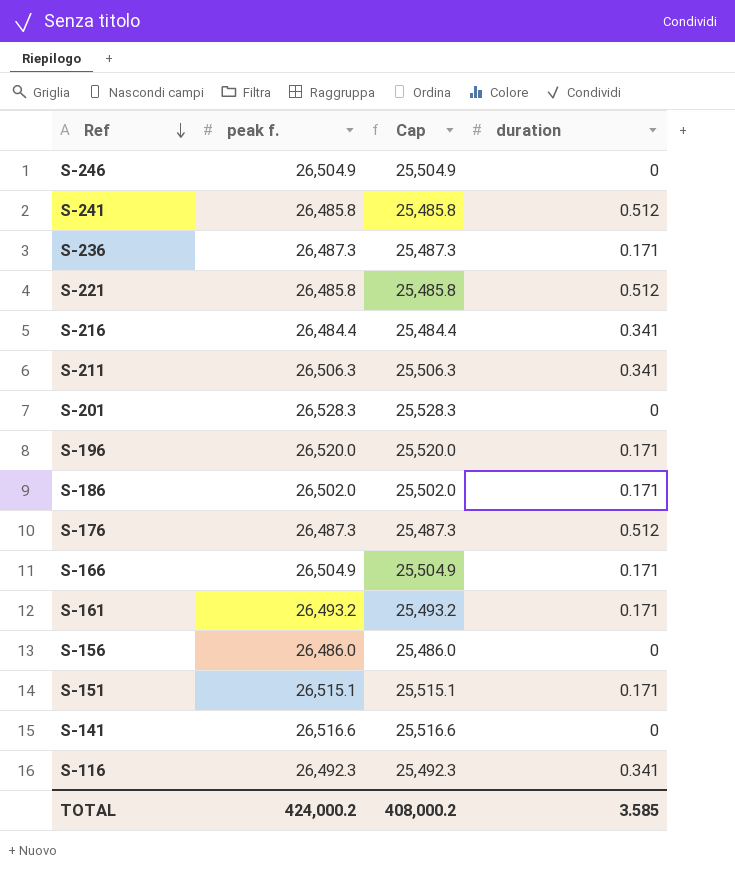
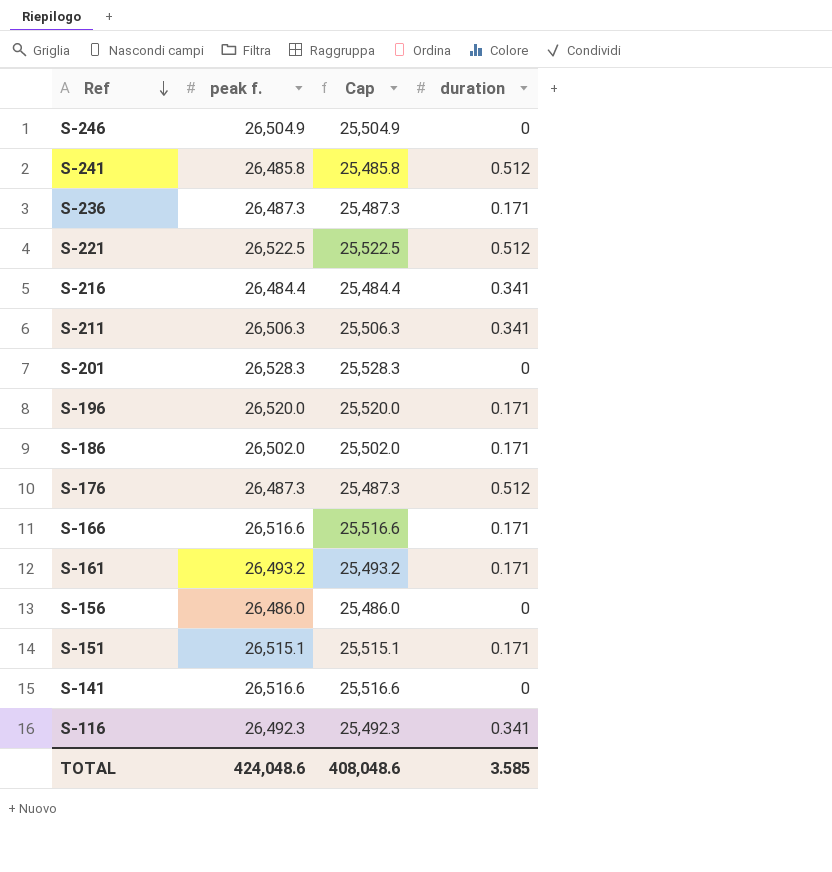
S-221 | peak f.: 26,485.8 -> 26,522.5
S-221 | Cap: 25,485.8 -> 25,522.5
S-166 | peak f.: 26,504.9 -> 26,516.6
S-166 | Cap: 25,504.9 -> 25,516.6
TOTAL | peak f.: 424,000.2 -> 424,048.6
TOTAL | Cap: 408,000.2 -> 408,048.6

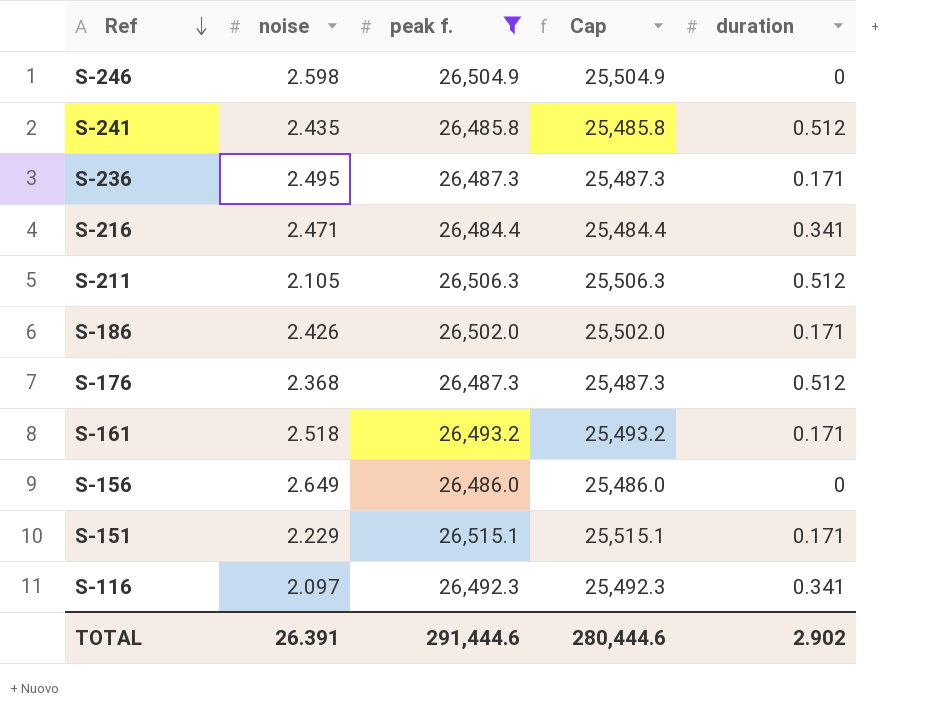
filter: none -> peak f. <= 26,515.1
column noise | position: none -> 2
S-211 | duration: 0.341 -> 0.512
TOTAL | peak f.: 424,048.6 -> 291,444.6
TOTAL | Cap: 408,048.6 -> 280,444.6
TOTAL | duration: 3.585 -> 2.902

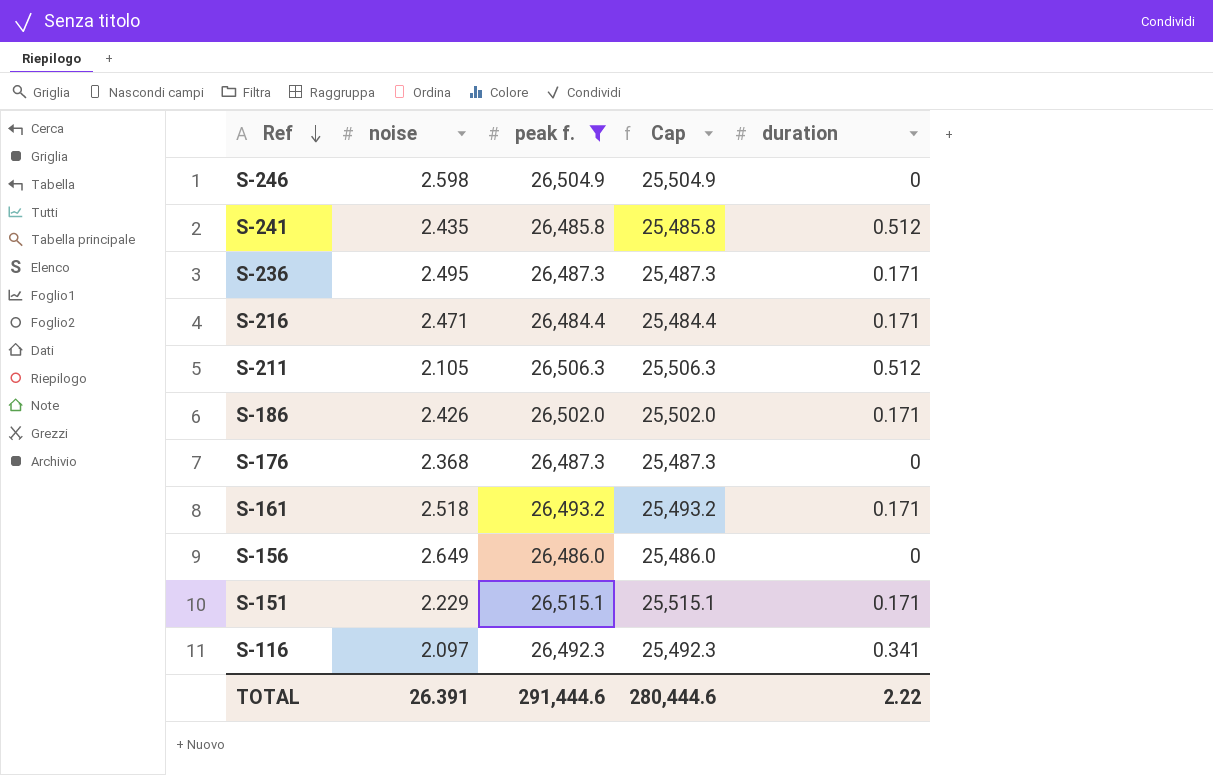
S-216 | duration: 0.341 -> 0.171
S-176 | duration: 0.512 -> 0
TOTAL | duration: 2.902 -> 2.22

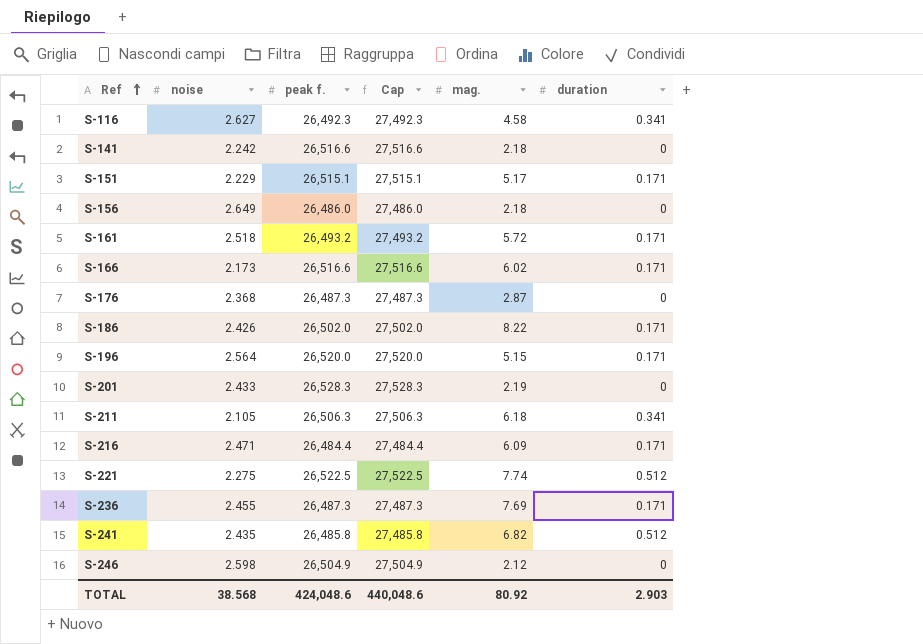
filter: peak f. <= 26,515.1 -> none
row order: Ref descending -> Ref ascending
column Cap | formula: [peak f.] - 1000 -> [peak f.] + 1000
column mag. | position: none -> 5
S-116 | noise: 2.097 -> 2.627
S-211 | duration: 0.512 -> 0.341
S-236 | noise: 2.495 -> 2.455
TOTAL | noise: 26.391 -> 38.568
TOTAL | peak f.: 291,444.6 -> 424,048.6
TOTAL | Cap: 280,444.6 -> 440,048.6
TOTAL | duration: 2.22 -> 2.903

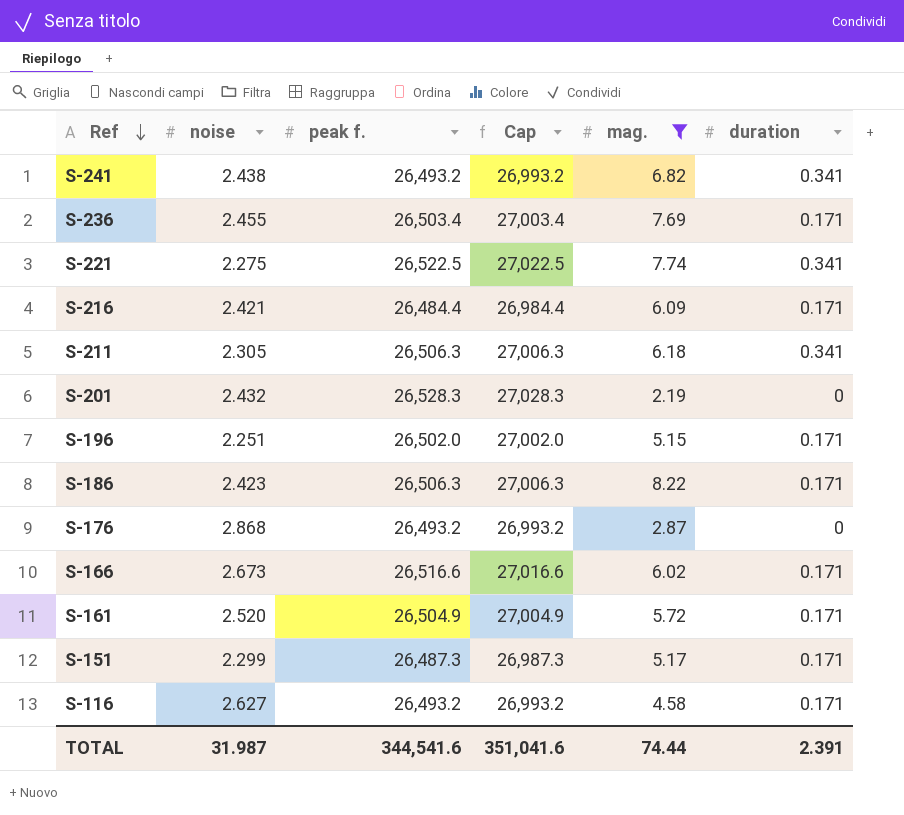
filter: none -> mag. >= 2.19
row order: Ref ascending -> Ref descending
column Cap | formula: [peak f.] + 1000 -> [peak f.] + 500
S-241 | noise: 2.435 -> 2.438
S-241 | peak f.: 26,485.8 -> 26,493.2
S-241 | duration: 0.512 -> 0.341
S-236 | peak f.: 26,487.3 -> 26,503.4
S-221 | duration: 0.512 -> 0.341
S-216 | noise: 2.471 -> 2.421
S-211 | noise: 2.105 -> 2.305
S-201 | noise: 2.433 -> 2.432
S-196 | noise: 2.564 -> 2.251
S-196 | peak f.: 26,520.0 -> 26,502.0
S-186 | noise: 2.426 -> 2.423
S-186 | peak f.: 26,502.0 -> 26,506.3
S-176 | noise: 2.368 -> 2.868
S-176 | peak f.: 26,487.3 -> 26,493.2
S-166 | noise: 2.173 -> 2.673
S-161 | noise: 2.518 -> 2.520
S-161 | peak f.: 26,493.2 -> 26,504.9
S-151 | noise: 2.229 -> 2.299
S-151 | peak f.: 26,515.1 -> 26,487.3
S-116 | peak f.: 26,492.3 -> 26,493.2
S-116 | duration: 0.341 -> 0.171
TOTAL | noise: 38.568 -> 31.987
TOTAL | peak f.: 424,048.6 -> 344,541.6
TOTAL | Cap: 440,048.6 -> 351,041.6
TOTAL | mag.: 80.92 -> 74.44
TOTAL | duration: 2.903 -> 2.391

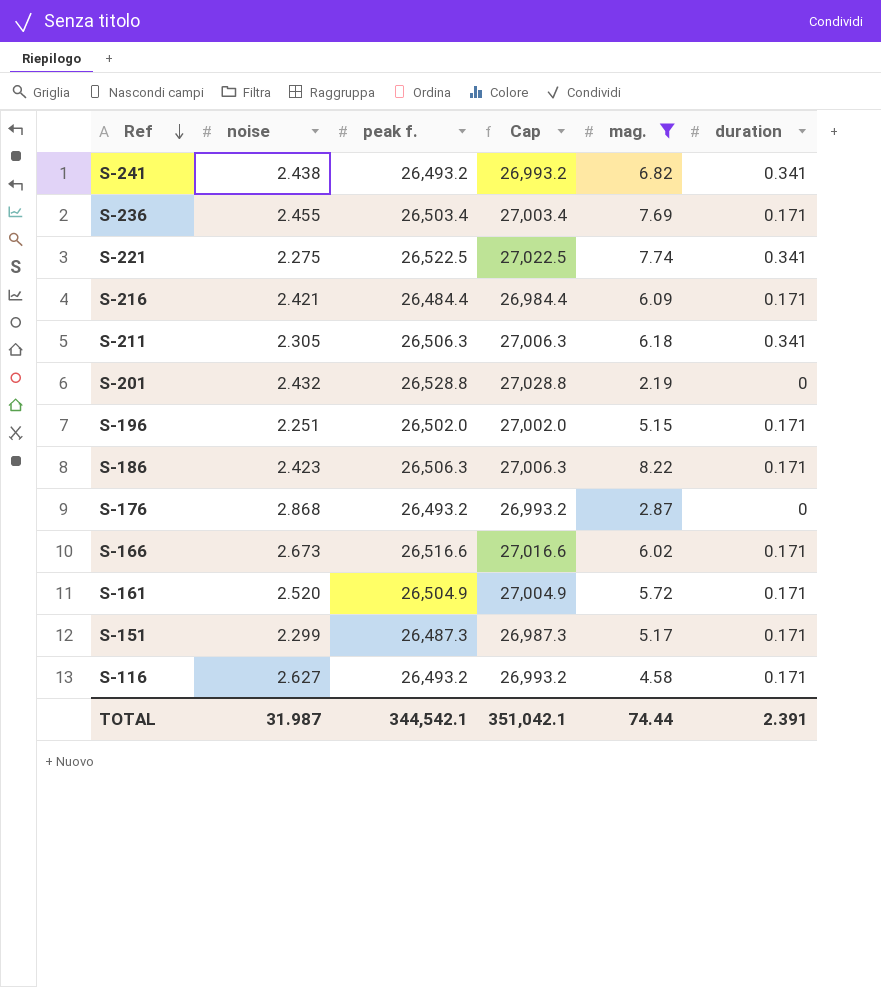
S-201 | peak f.: 26,528.3 -> 26,528.8
S-201 | Cap: 27,028.3 -> 27,028.8
TOTAL | peak f.: 344,541.6 -> 344,542.1
TOTAL | Cap: 351,041.6 -> 351,042.1

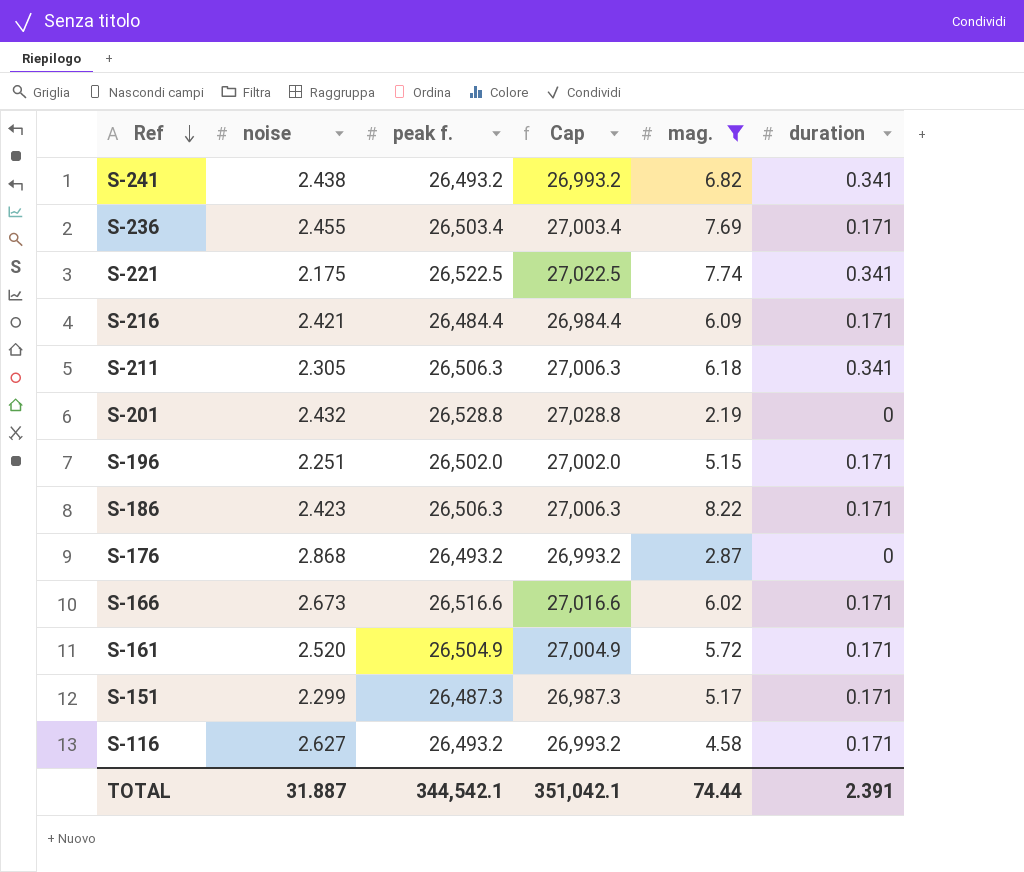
S-221 | noise: 2.275 -> 2.175
TOTAL | noise: 31.987 -> 31.887

